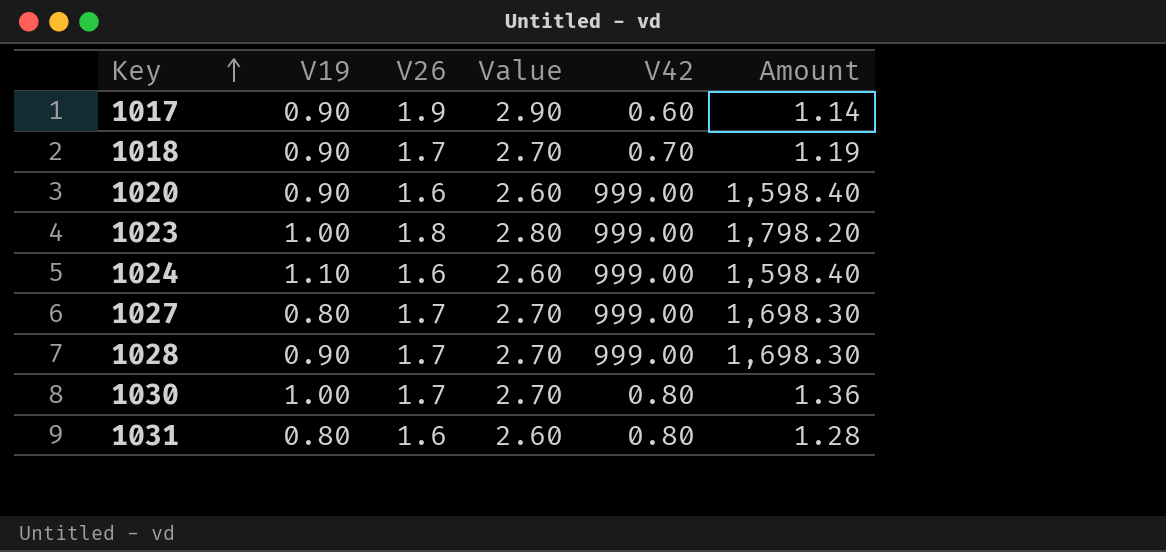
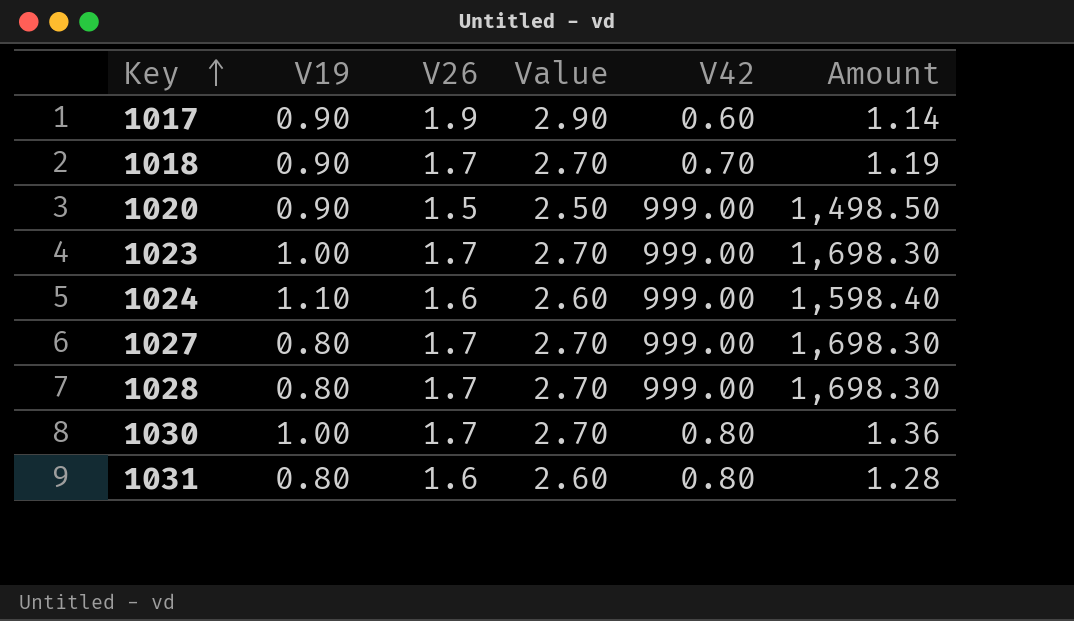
1020 | V26: 1.6 -> 1.5
1020 | Value: 2.60 -> 2.50
1020 | Amount: 1,598.40 -> 1,498.50
1023 | V26: 1.8 -> 1.7
1023 | Value: 2.80 -> 2.70
1023 | Amount: 1,798.20 -> 1,698.30
1028 | V19: 0.90 -> 0.80

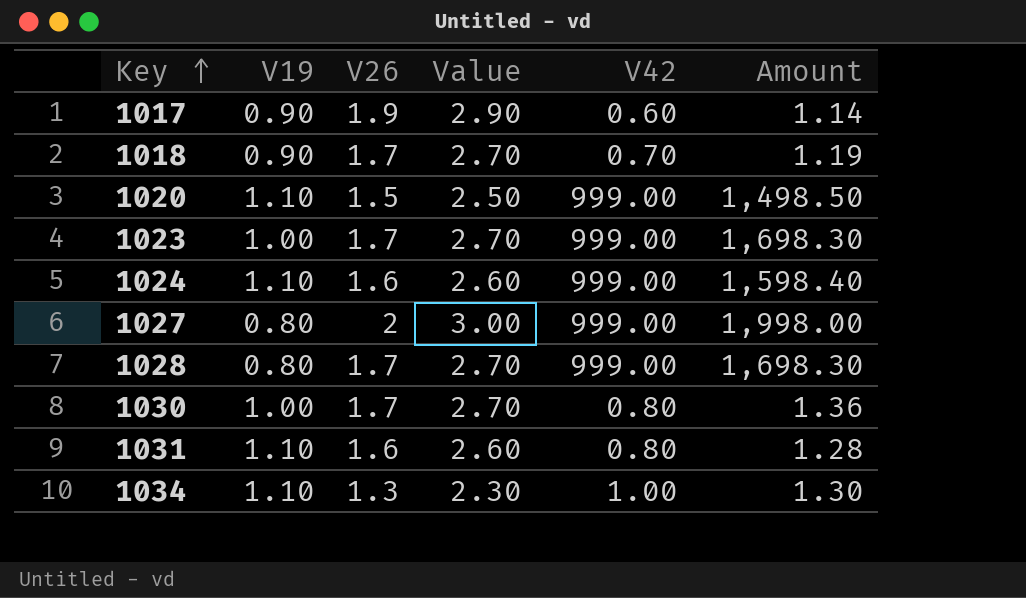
1020 | V19: 0.90 -> 1.10
1027 | V26: 1.7 -> 2
1027 | Value: 2.70 -> 3.00
1027 | Amount: 1,698.30 -> 1,998.00
1031 | V19: 0.80 -> 1.10
row 1034: none -> 1.10 | 1.3 | 2.30 | 1.00 | 1.30

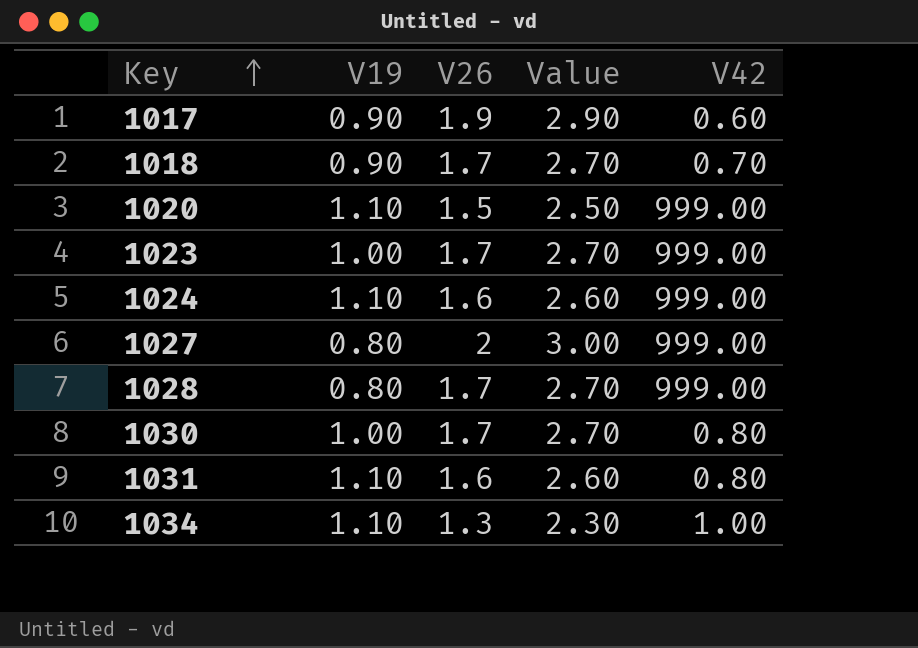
column Amount | formula: [V26] * [V42] -> none

